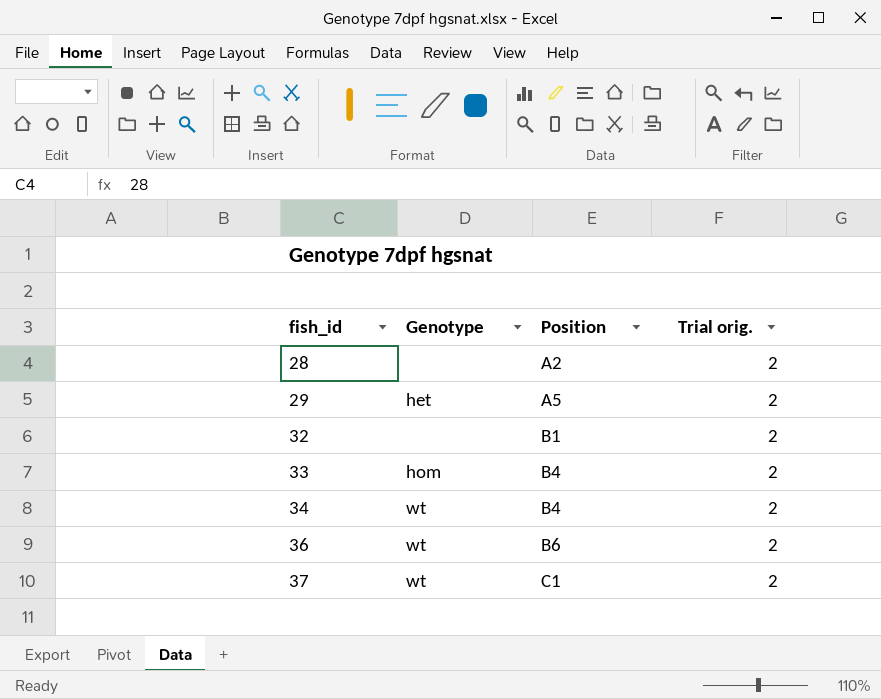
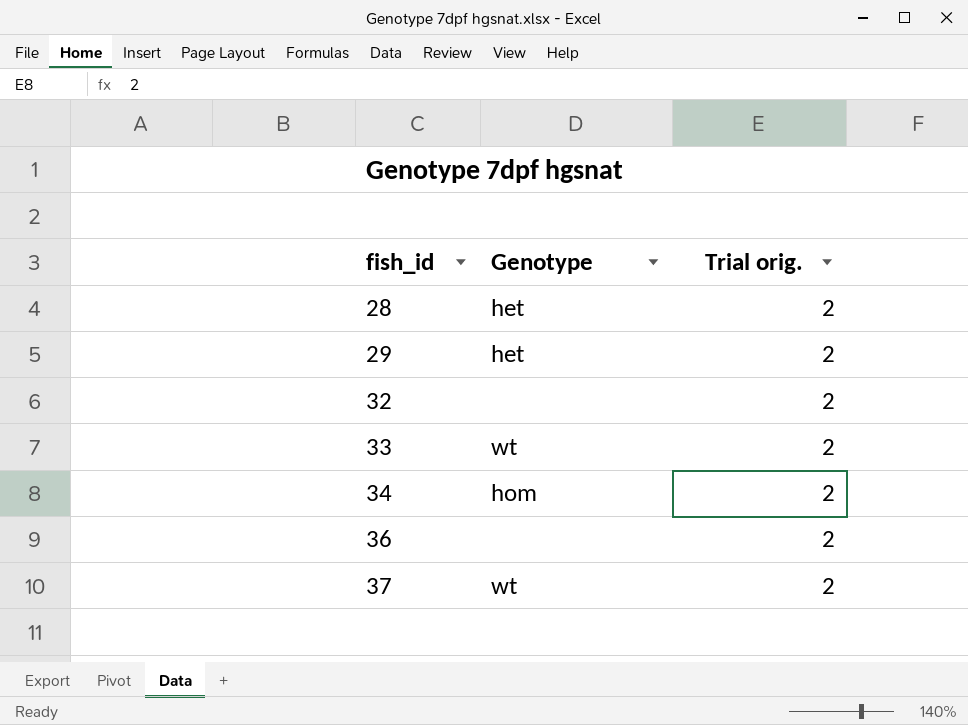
column Position | position: 3 -> none
28 | Genotype: none -> het
33 | Genotype: hom -> wt
34 | Genotype: wt -> hom
36 | Genotype: wt -> none

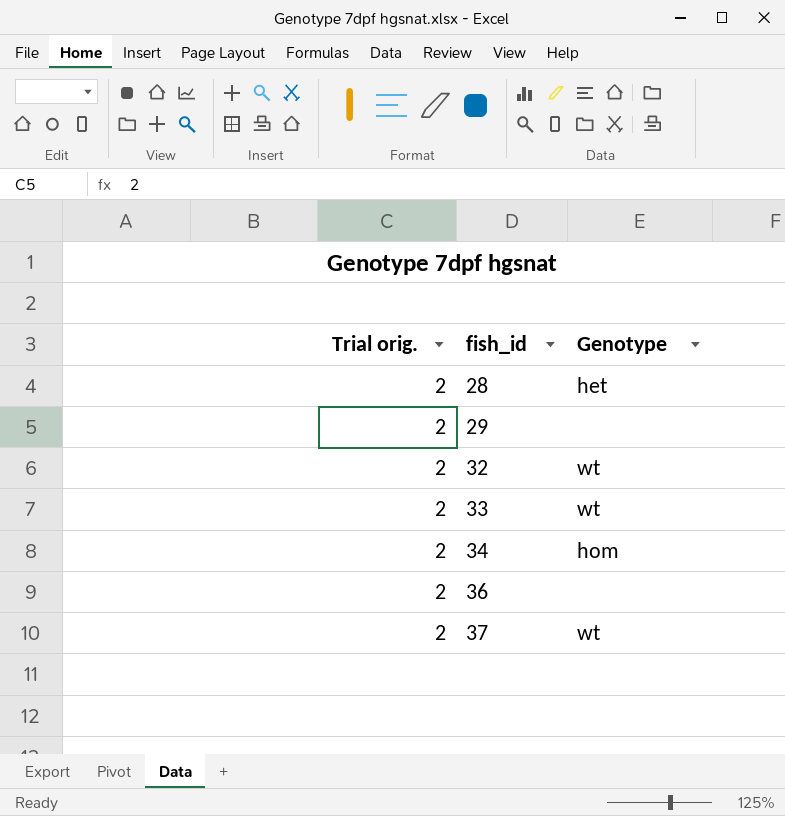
column Trial orig. | position: 3 -> 1
29 | Genotype: het -> none
32 | Genotype: none -> wt

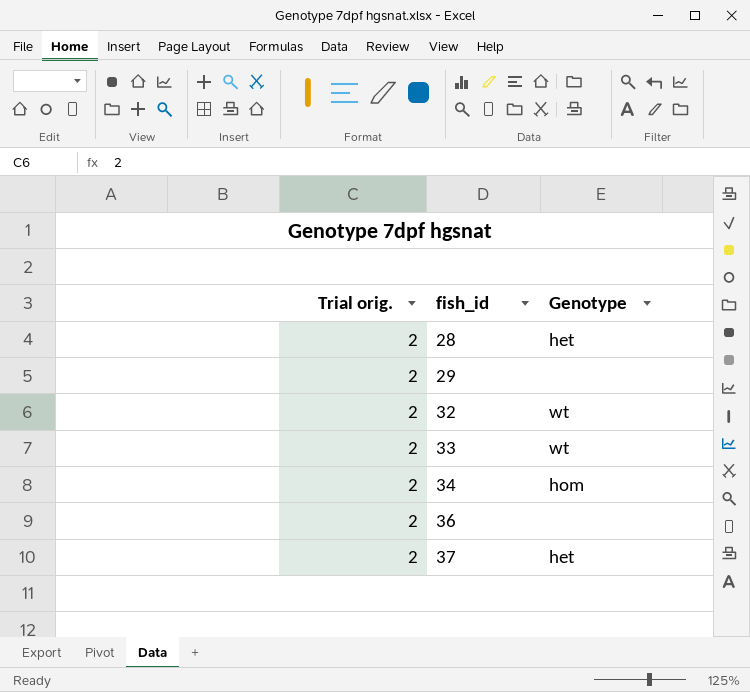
37 | Genotype: wt -> het

